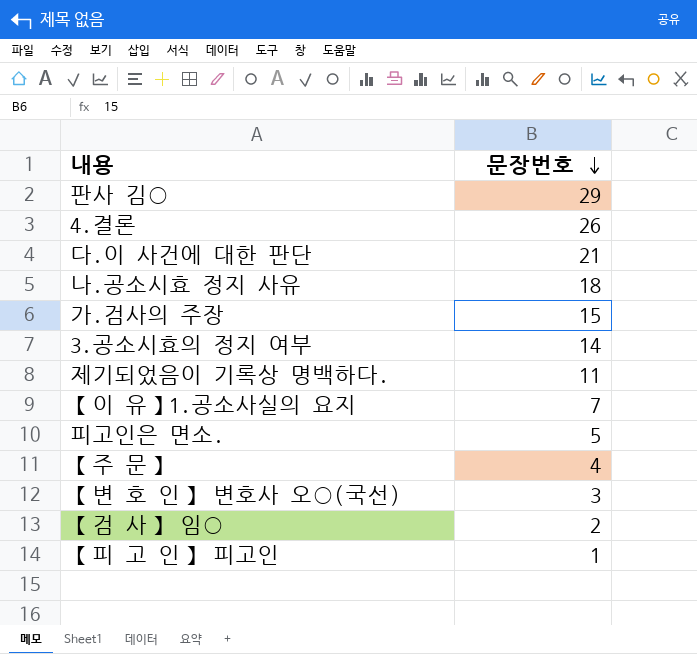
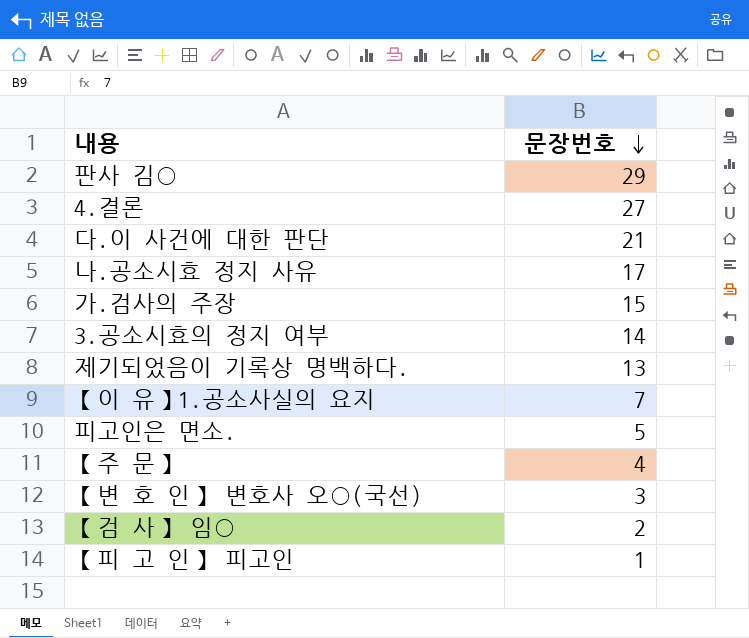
4.결론 | 문장번호: 26 -> 27
나.공소시효 정지 사유 | 문장번호: 18 -> 17
제기되었음이 기록상 명백하다. | 문장번호: 11 -> 13

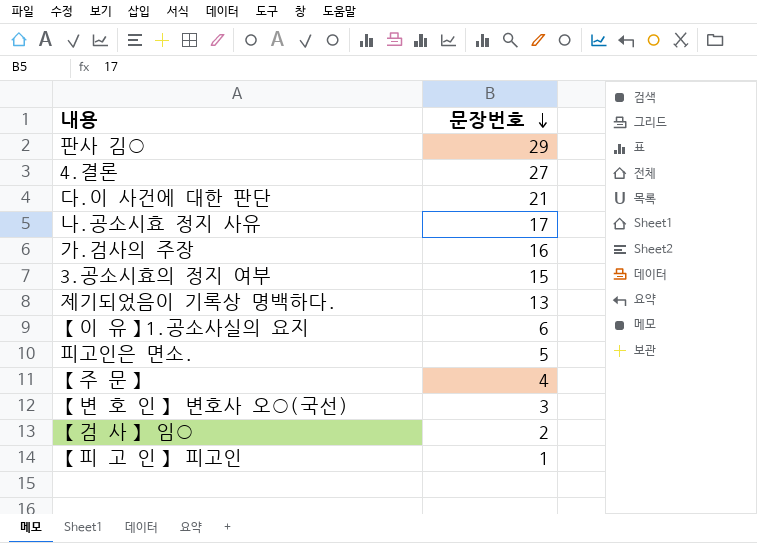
가.검사의 주장 | 문장번호: 15 -> 16
3.공소시효의 정지 여부 | 문장번호: 14 -> 15
【이 유】1.공소사실의 요지 | 문장번호: 7 -> 6

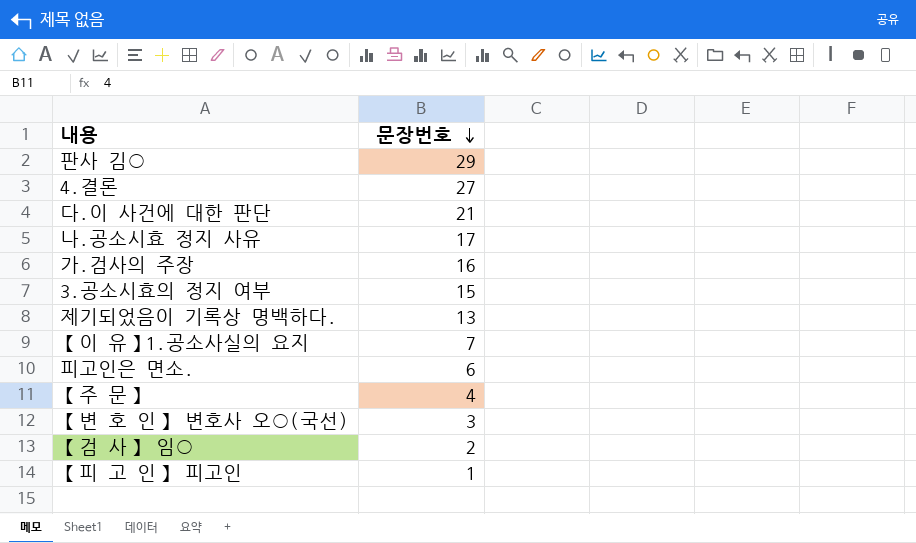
【이 유】1.공소사실의 요지 | 문장번호: 6 -> 7
피고인은 면소. | 문장번호: 5 -> 6

